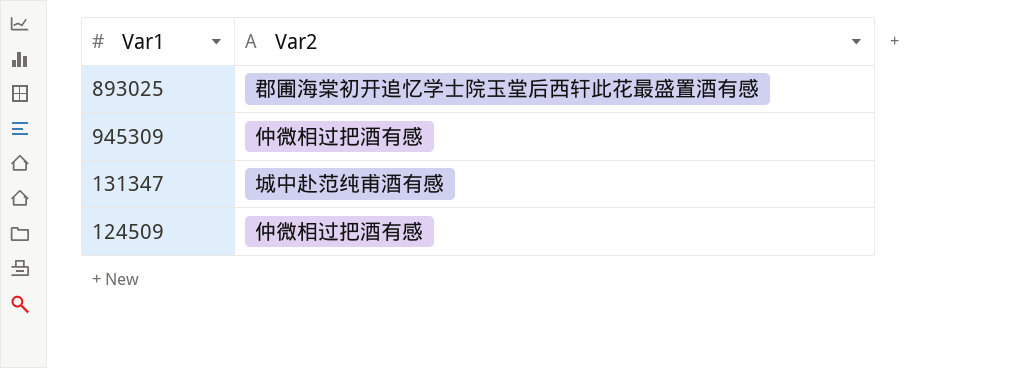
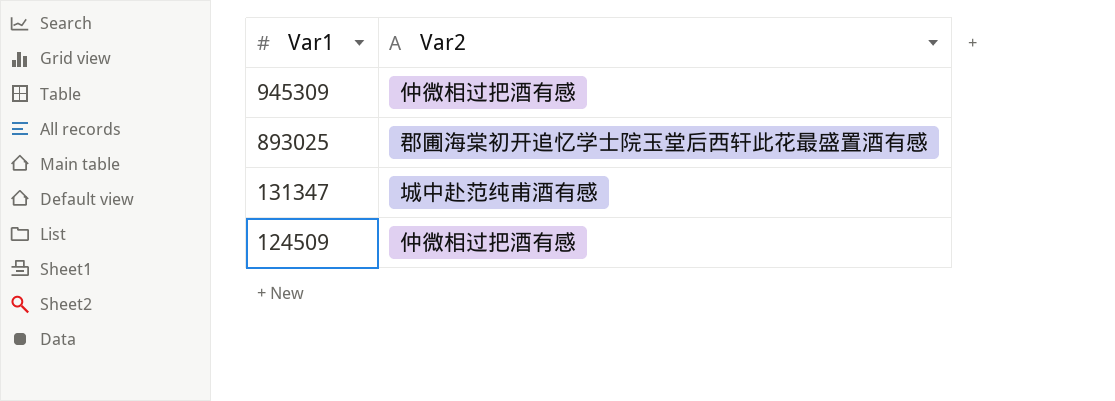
row order: none -> Var1 descending

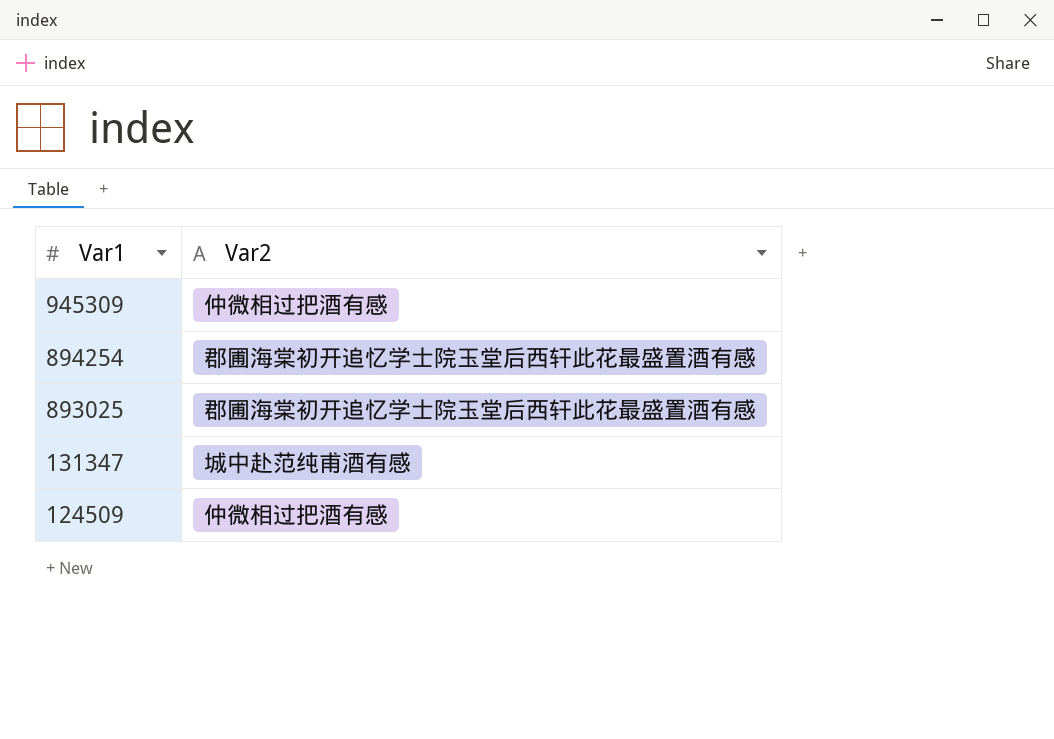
row 894254: none -> 郡圃海棠初开追忆学士院玉堂后西轩此花最盛置酒有感

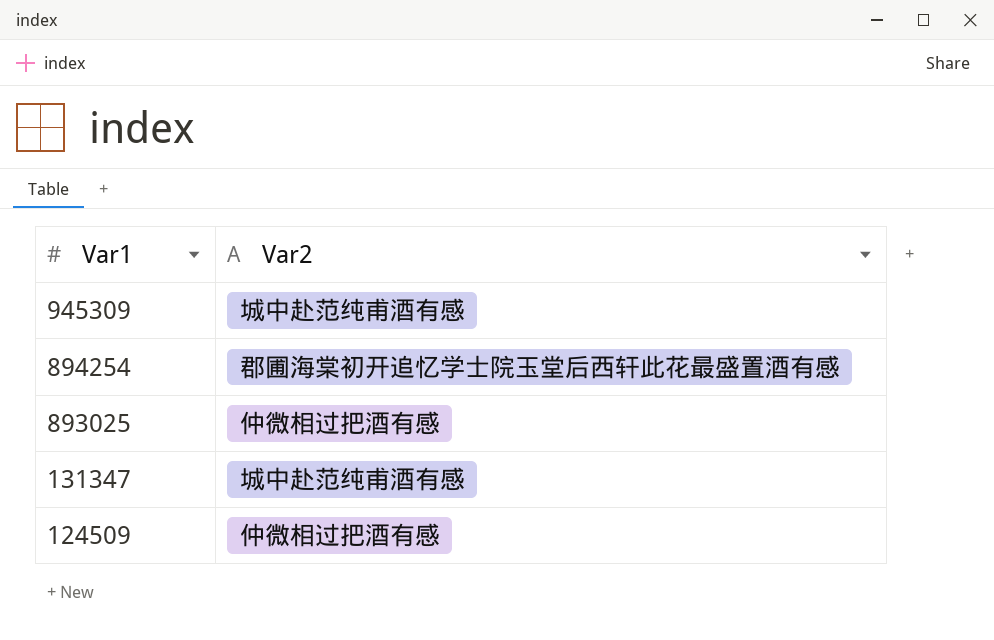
945309 | Var2: 仲微相过把酒有感 -> 城中赴范纯甫酒有感
893025 | Var2: 郡圃海棠初开追忆学士院玉堂后西轩此花最盛置酒有感 -> 仲微相过把酒有感

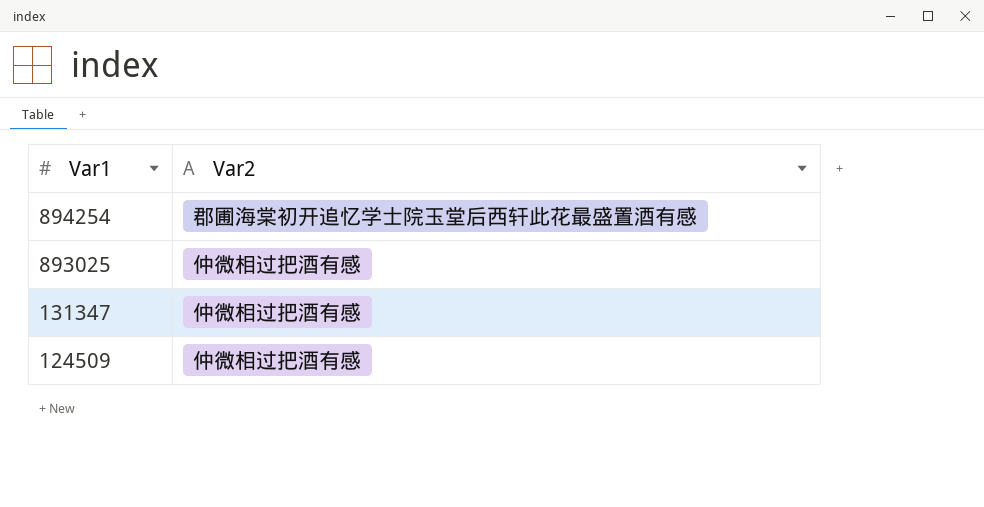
row 945309: 城中赴范纯甫酒有感 -> none
131347 | Var2: 城中赴范纯甫酒有感 -> 仲微相过把酒有感

